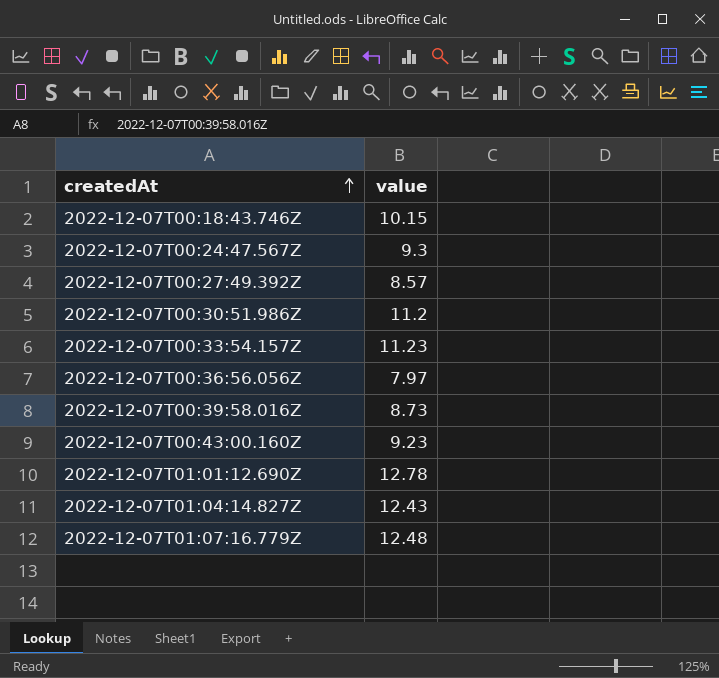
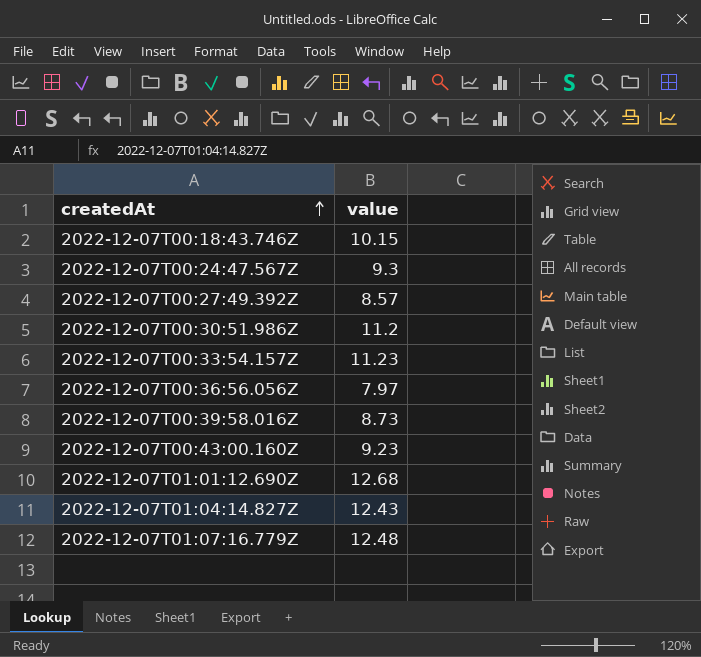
2022-12-07T01:01:12.690Z | value: 12.78 -> 12.68

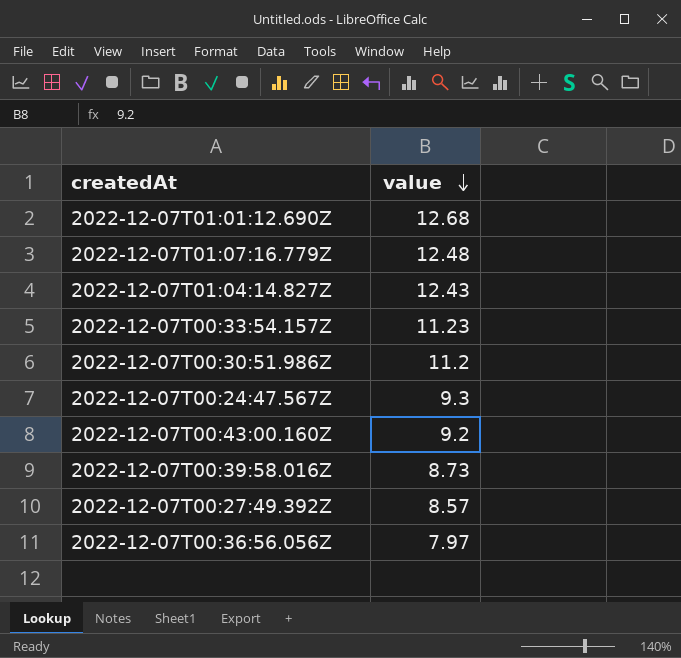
row order: createdAt ascending -> value descending
row 2022-12-07T00:18:43.746Z: 10.15 -> none
2022-12-07T00:43:00.160Z | value: 9.23 -> 9.2

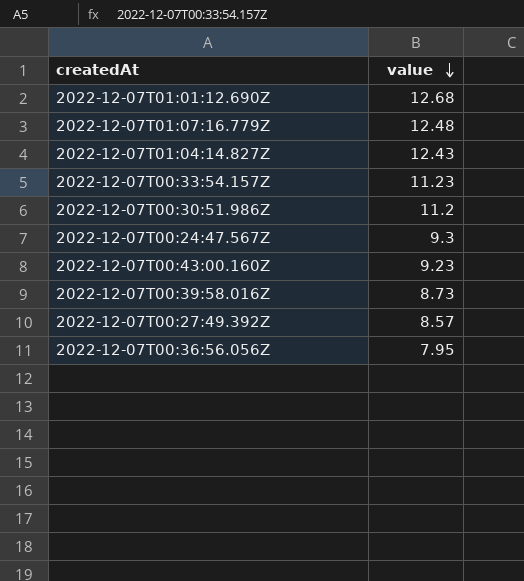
2022-12-07T00:43:00.160Z | value: 9.2 -> 9.23
2022-12-07T00:36:56.056Z | value: 7.97 -> 7.95

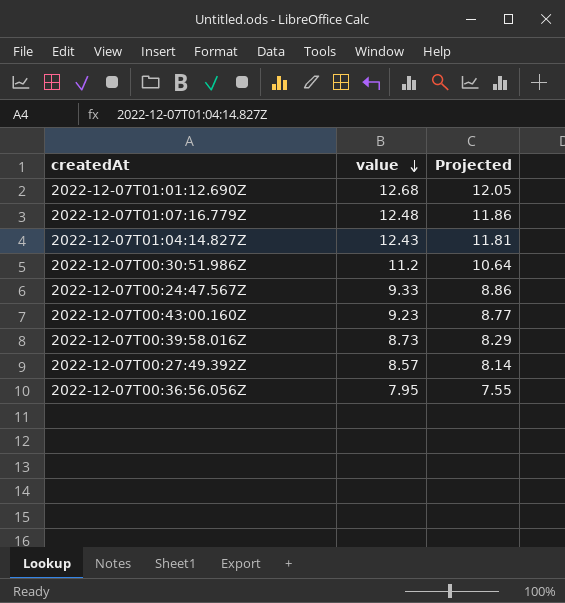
column Projected | formula: none -> [value] * 0.95
row 2022-12-07T00:33:54.157Z: 11.23 -> none
2022-12-07T00:24:47.567Z | value: 9.3 -> 9.33

